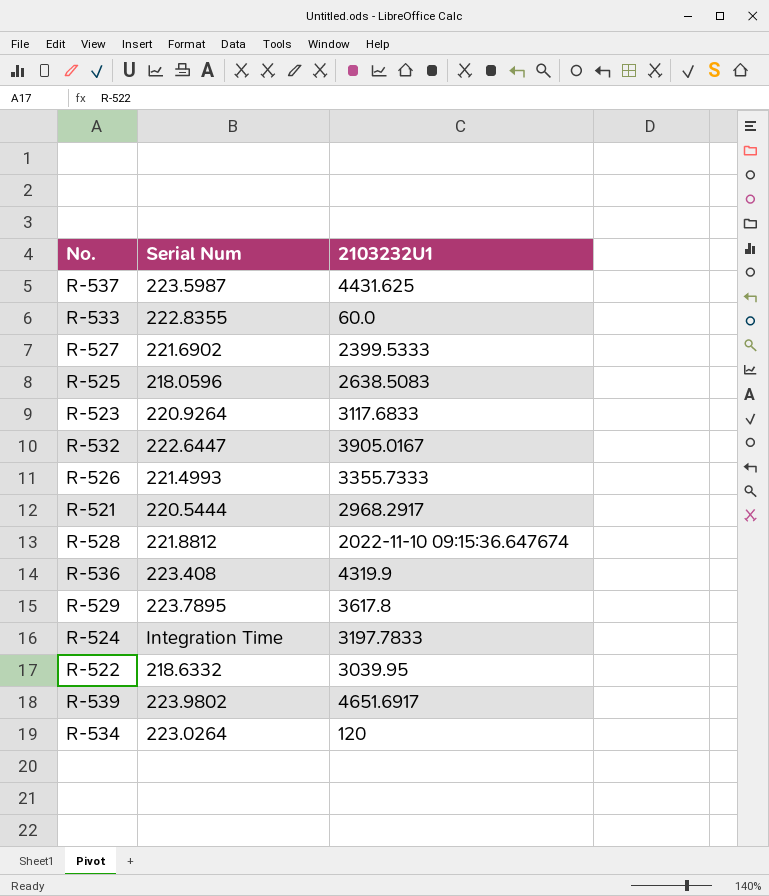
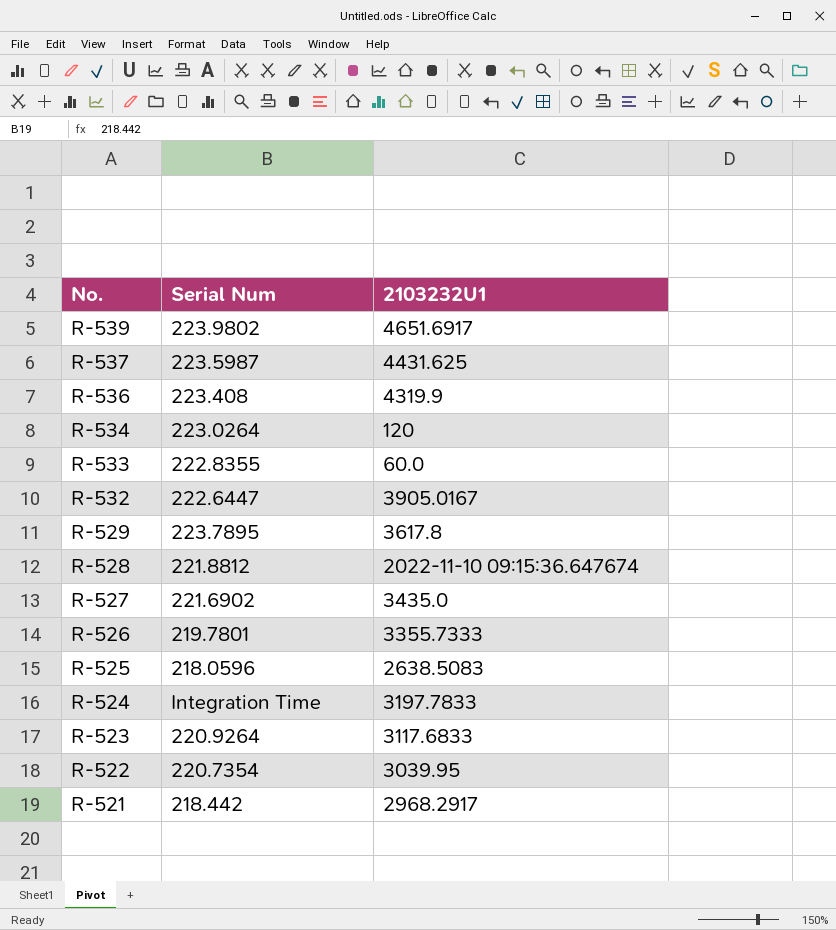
row order: none -> No. descending
R-527 | 2103232U1: 2399.5333 -> 3435.0
R-526 | Serial Num: 221.4993 -> 219.7801
R-522 | Serial Num: 218.6332 -> 220.7354
R-521 | Serial Num: 220.5444 -> 218.442

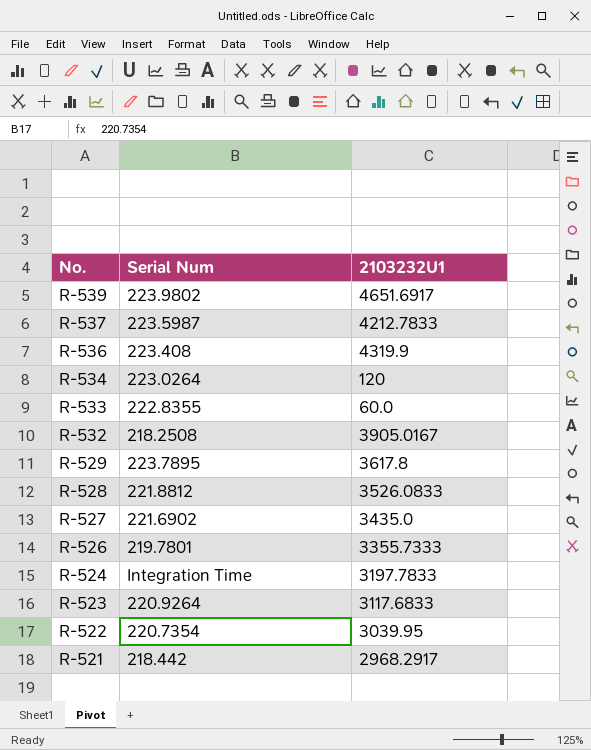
row R-525: 218.0596 | 2638.5083 -> none
R-537 | 2103232U1: 4431.625 -> 4212.7833
R-532 | Serial Num: 222.6447 -> 218.2508
R-528 | 2103232U1: 2022-11-10 09:15:36.647674 -> 3526.0833

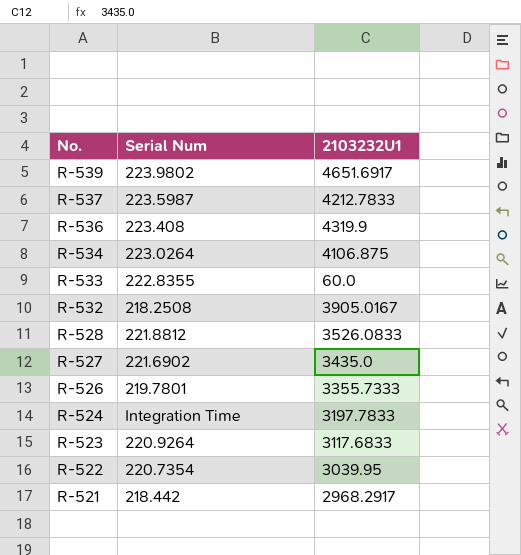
row R-529: 223.7895 | 3617.8 -> none
R-534 | 2103232U1: 120 -> 4106.875

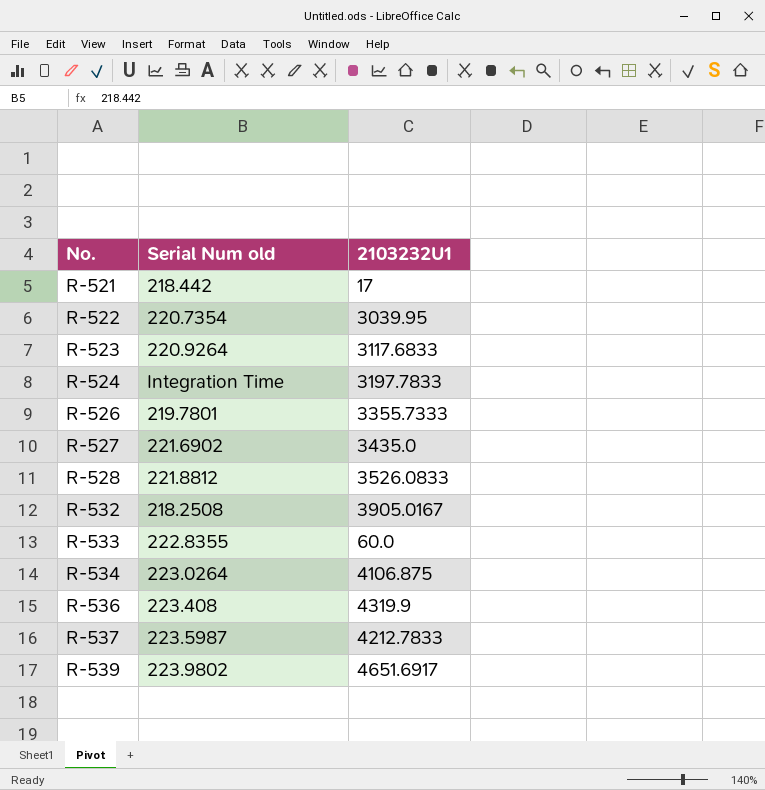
row order: No. descending -> No. ascending
column name: Serial Num -> Serial Num old
R-521 | 2103232U1: 2968.2917 -> 17

